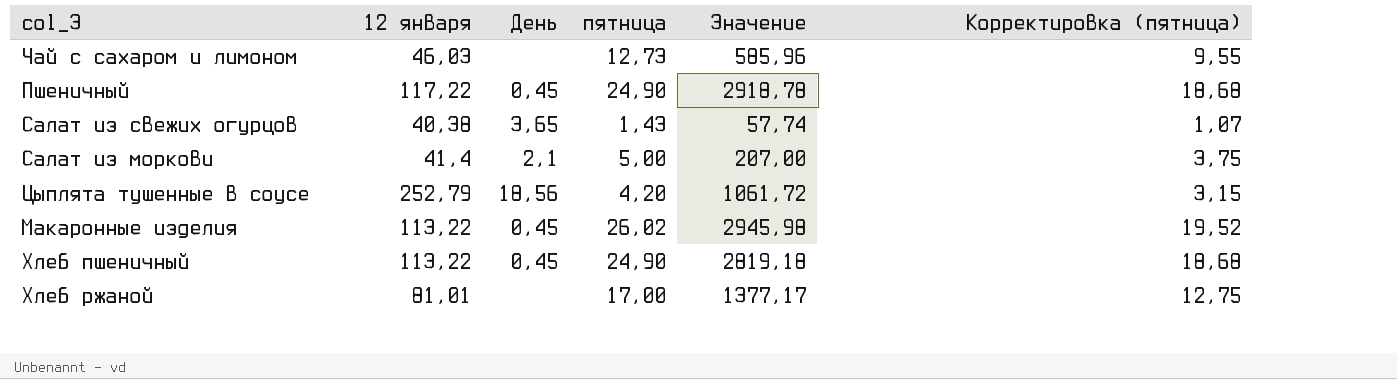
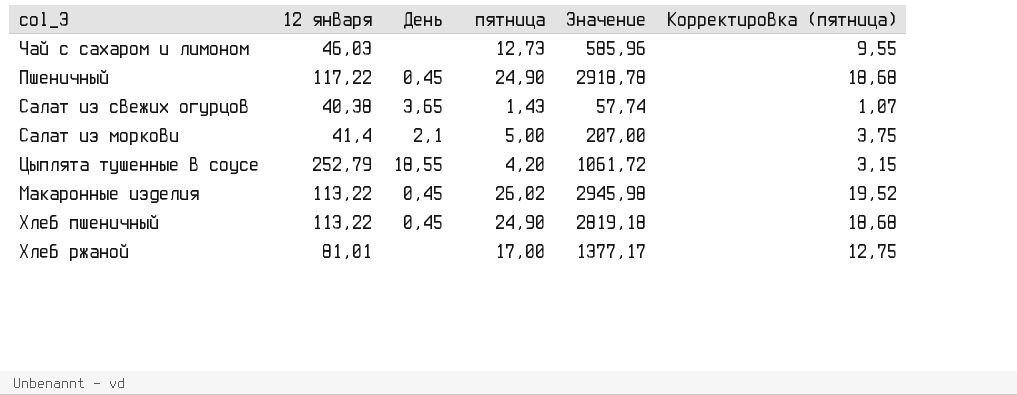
Цыплята тушенные в соусе | День: 18,56 -> 18,55

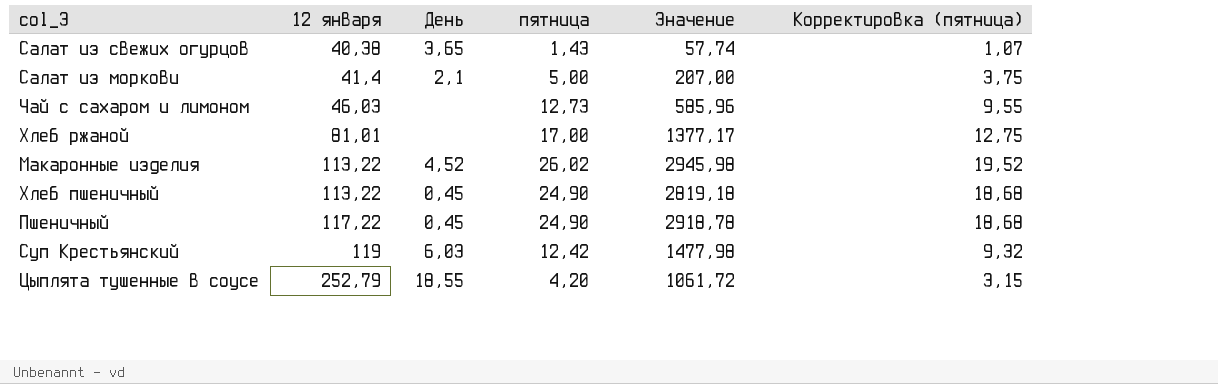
row order: none -> 12 января ascending
Макаронные изделия | День: 0,45 -> 4,52
row Суп Крестьянский: none -> 119 | 6,03 | 12,42 | 1477,98 | 9,32

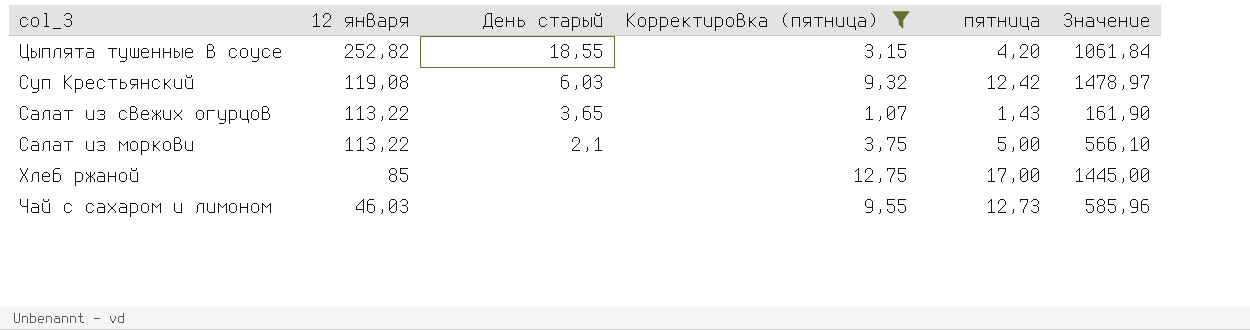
filter: none -> Корректировка (пятница) <= 12,75
row order: 12 января ascending -> 12 января descending
column name: День -> День старый
column Корректировка (пятница) | position: 6 -> 4
Цыплята тушенные в соусе | 12 января: 252,79 -> 252,82
Цыплята тушенные в соусе | Значение: 1061,72 -> 1061,84
Суп Крестьянский | 12 января: 119 -> 119,08
Суп Крестьянский | Значение: 1477,98 -> 1478,97
Салат из свежих огурцов | 12 января: 40,38 -> 113,22
Салат из свежих огурцов | Значение: 57,74 -> 161,90
Салат из моркови | 12 января: 41,4 -> 113,22
Салат из моркови | Значение: 207,00 -> 566,10
Хлеб ржаной | 12 января: 81,01 -> 85
Хлеб ржаной | Значение: 1377,17 -> 1445,00

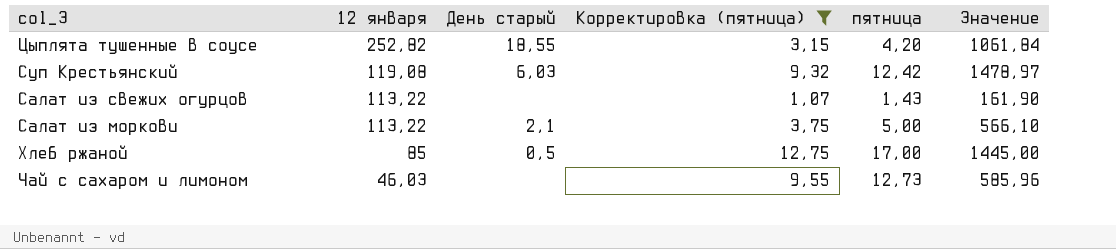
Салат из свежих огурцов | День старый: 3,65 -> none
Хлеб ржаной | День старый: none -> 0,5

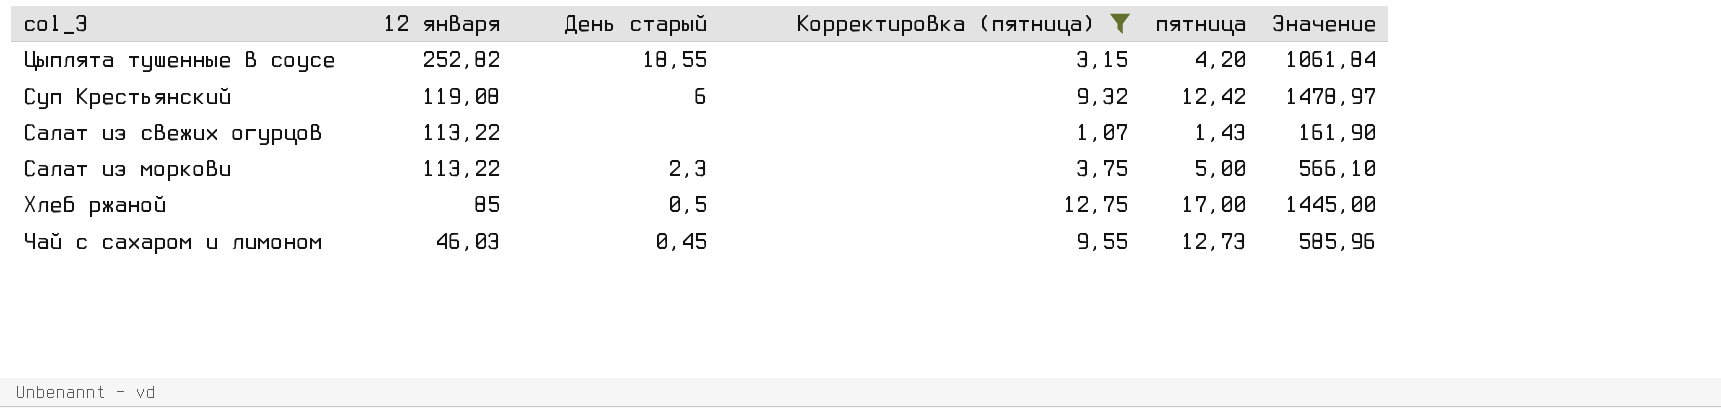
Суп Крестьянский | День старый: 6,03 -> 6
Салат из моркови | День старый: 2,1 -> 2,3
Чай с сахаром и лимоном | День старый: none -> 0,45

